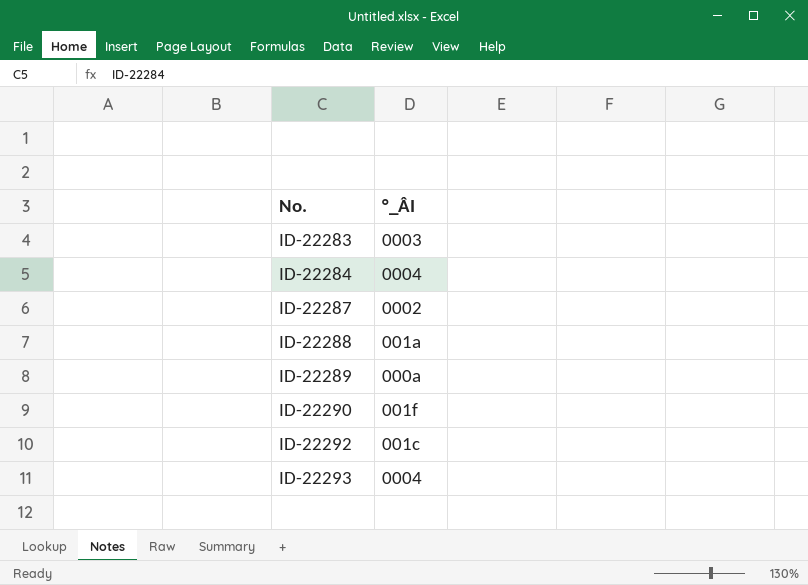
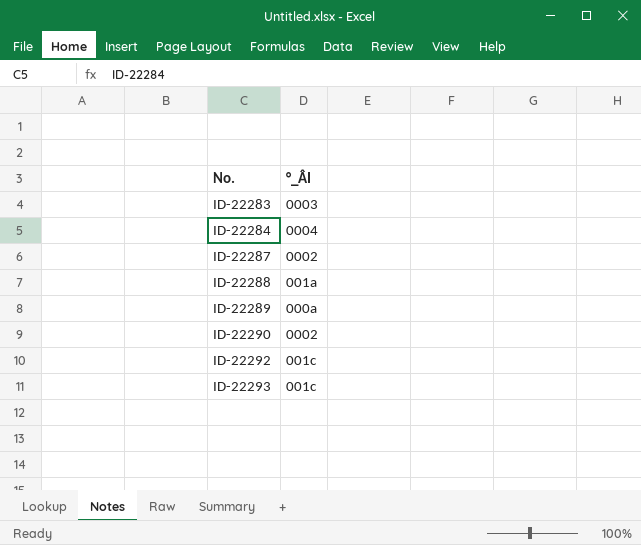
ID-22290 | °_ÂI: 001f -> 0002
ID-22293 | °_ÂI: 0004 -> 001c

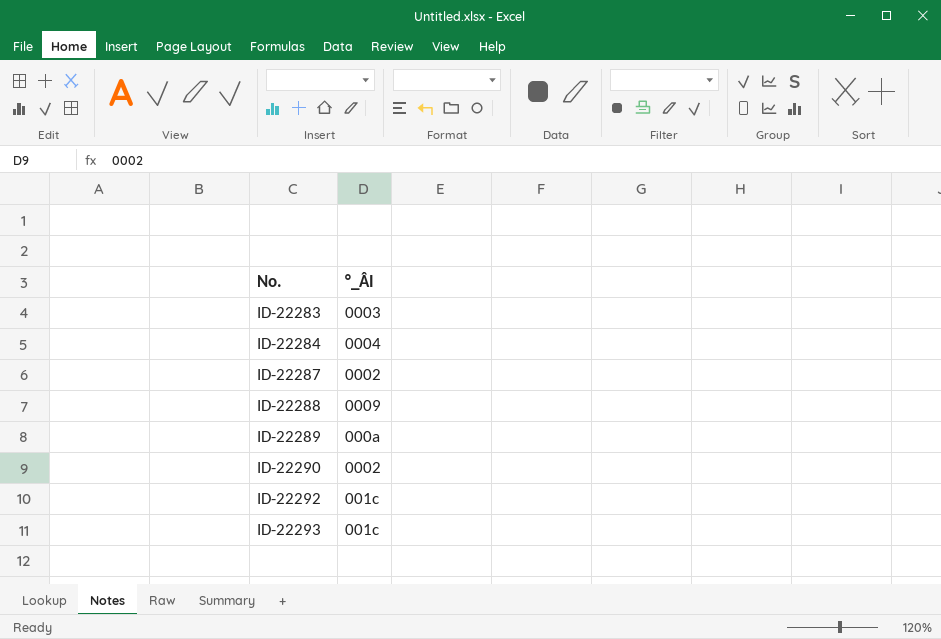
ID-22288 | °_ÂI: 001a -> 0009

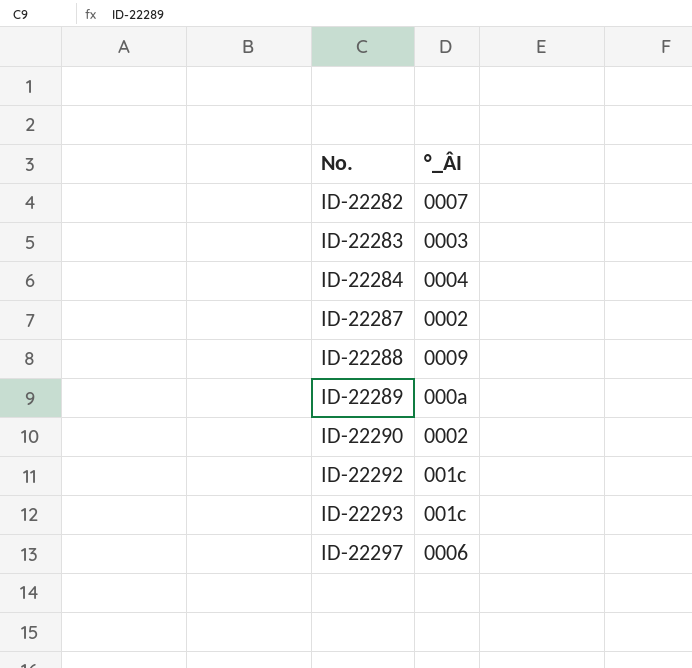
row ID-22282: none -> 0007
row ID-22297: none -> 0006

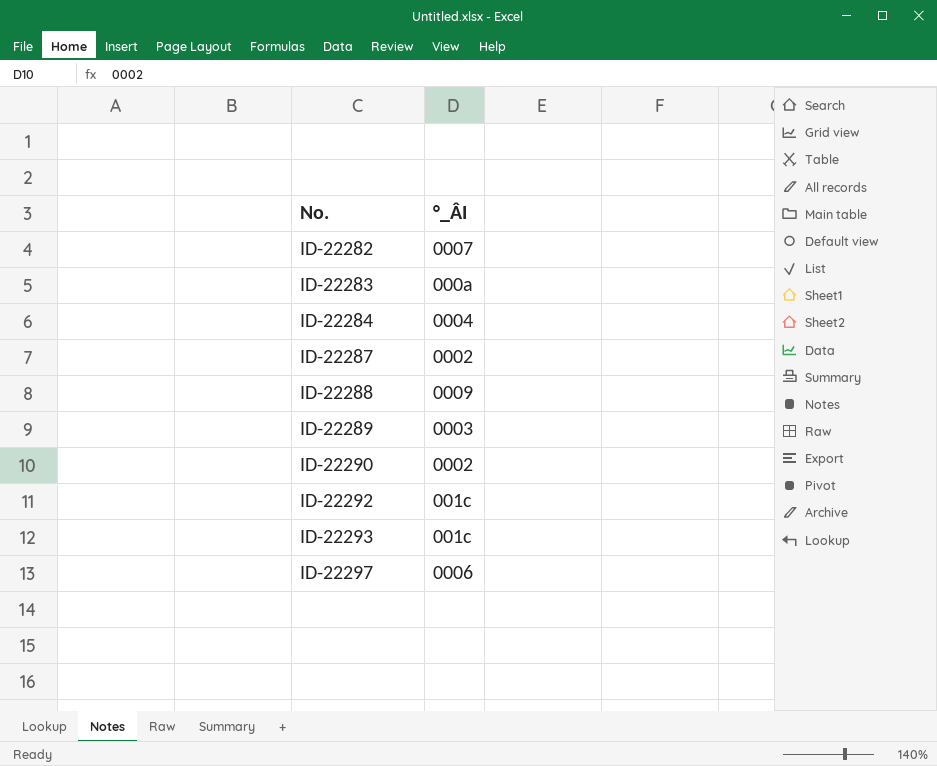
ID-22283 | °_ÂI: 0003 -> 000a
ID-22289 | °_ÂI: 000a -> 0003

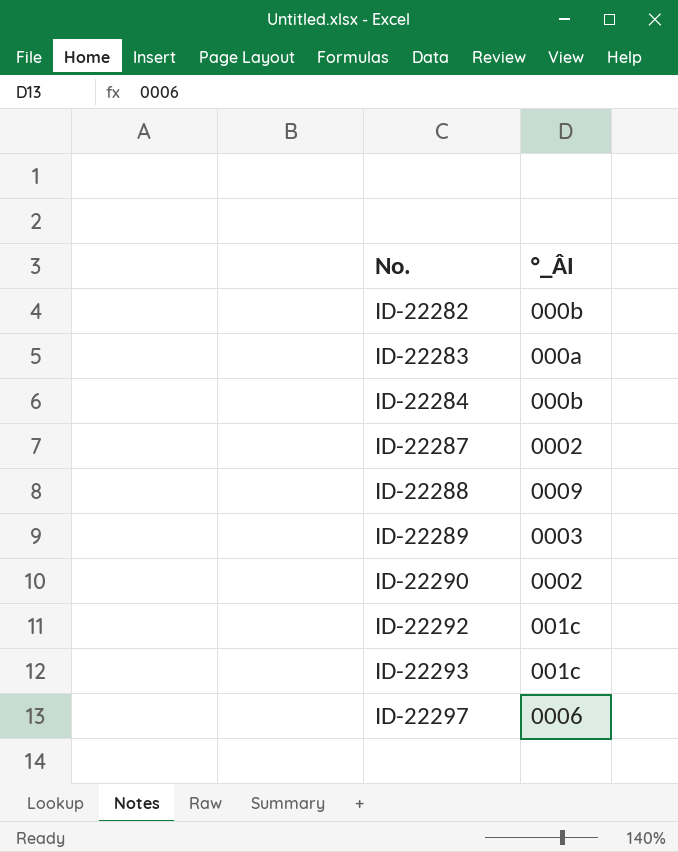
ID-22282 | °_ÂI: 0007 -> 000b
ID-22284 | °_ÂI: 0004 -> 000b

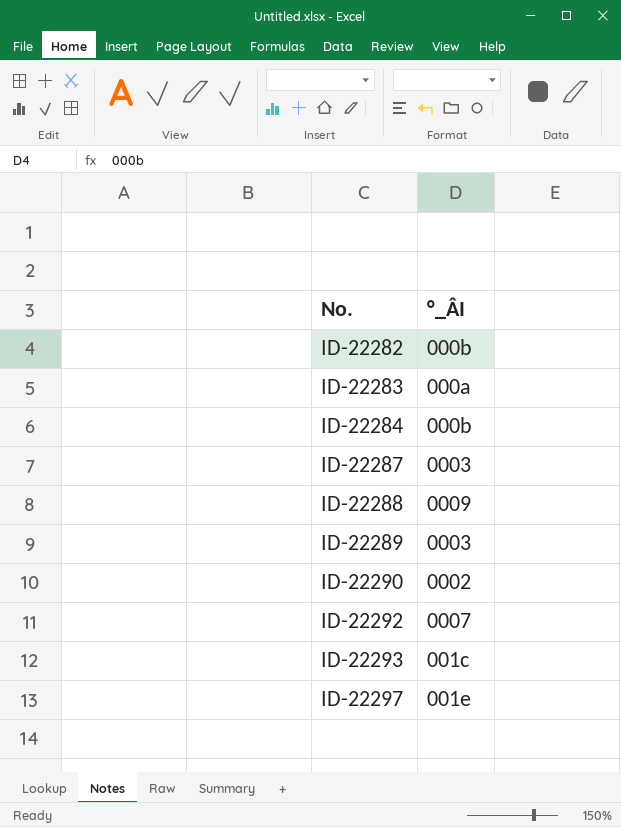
ID-22287 | °_ÂI: 0002 -> 0003
ID-22292 | °_ÂI: 001c -> 0007
ID-22297 | °_ÂI: 0006 -> 001e

